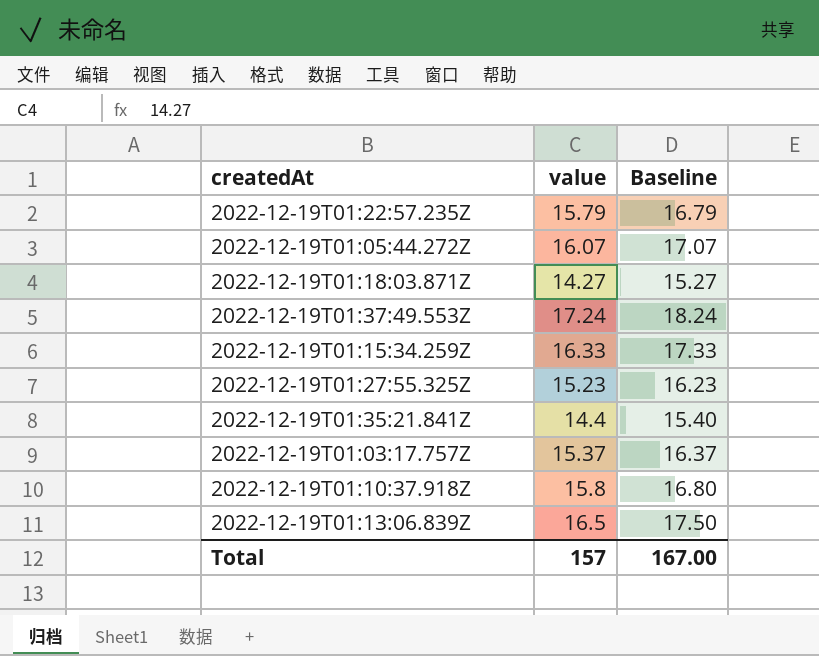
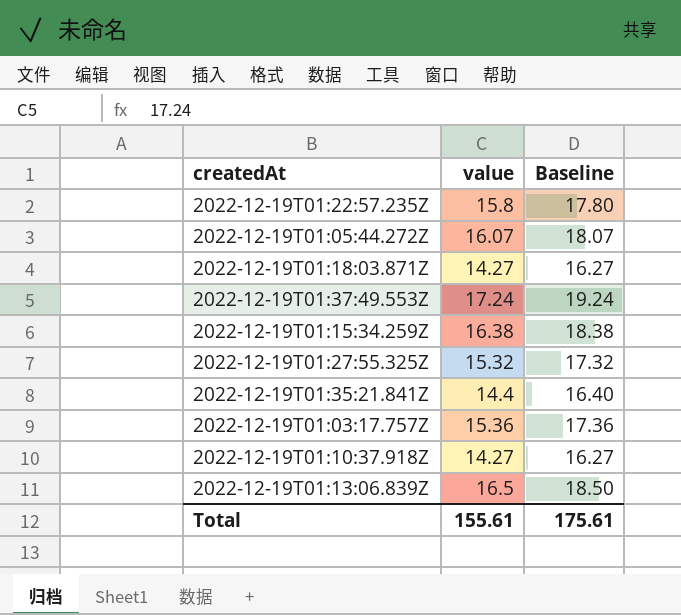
column Baseline | formula: [value] + 1 -> [value] + 2
2022-12-19T01:22:57.235Z | value: 15.79 -> 15.8
2022-12-19T01:15:34.259Z | value: 16.33 -> 16.38
2022-12-19T01:27:55.325Z | value: 15.23 -> 15.32
2022-12-19T01:03:17.757Z | value: 15.37 -> 15.36
2022-12-19T01:10:37.918Z | value: 15.8 -> 14.27
Total | value: 157 -> 155.61
Total | Baseline: 167.00 -> 175.61

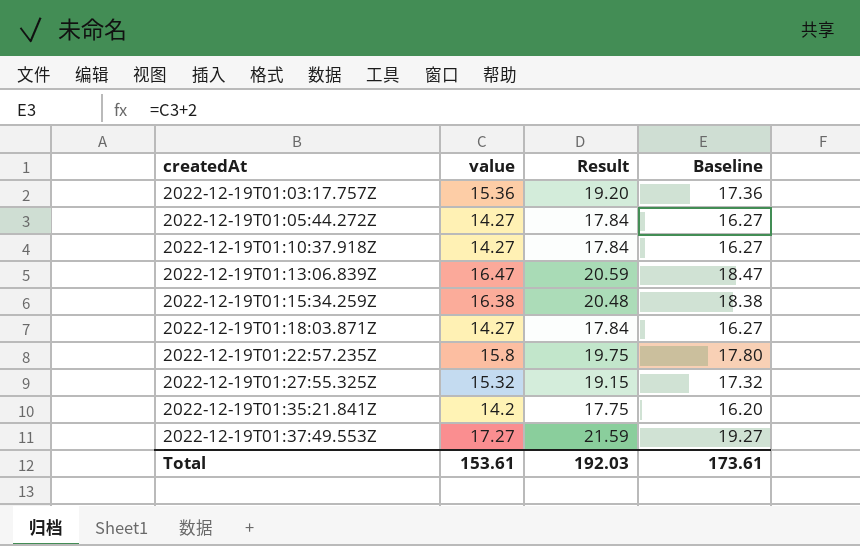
row order: none -> createdAt ascending
column Result | formula: none -> [value] * 1.25
2022-12-19T01:05:44.272Z | value: 16.07 -> 14.27
2022-12-19T01:05:44.272Z | Baseline: 18.07 -> 16.27
2022-12-19T01:13:06.839Z | value: 16.5 -> 16.47
2022-12-19T01:13:06.839Z | Baseline: 18.50 -> 18.47
2022-12-19T01:35:21.841Z | value: 14.4 -> 14.2
2022-12-19T01:35:21.841Z | Baseline: 16.40 -> 16.20
2022-12-19T01:37:49.553Z | value: 17.24 -> 17.27
2022-12-19T01:37:49.553Z | Baseline: 19.24 -> 19.27
Total | value: 155.61 -> 153.61
Total | Baseline: 175.61 -> 173.61

